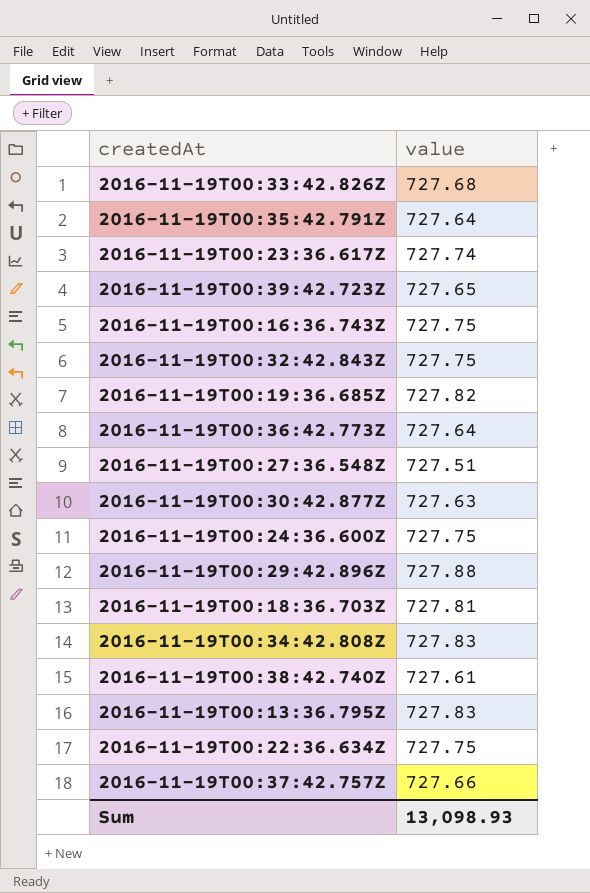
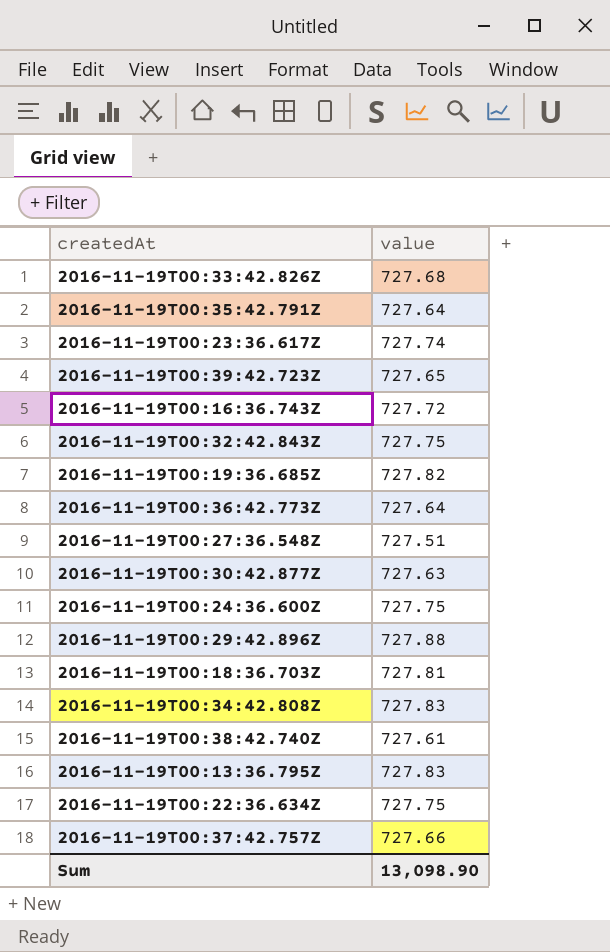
2016-11-19T00:16:36.743Z | value: 727.75 -> 727.72
Sum | value: 13,098.93 -> 13,098.90

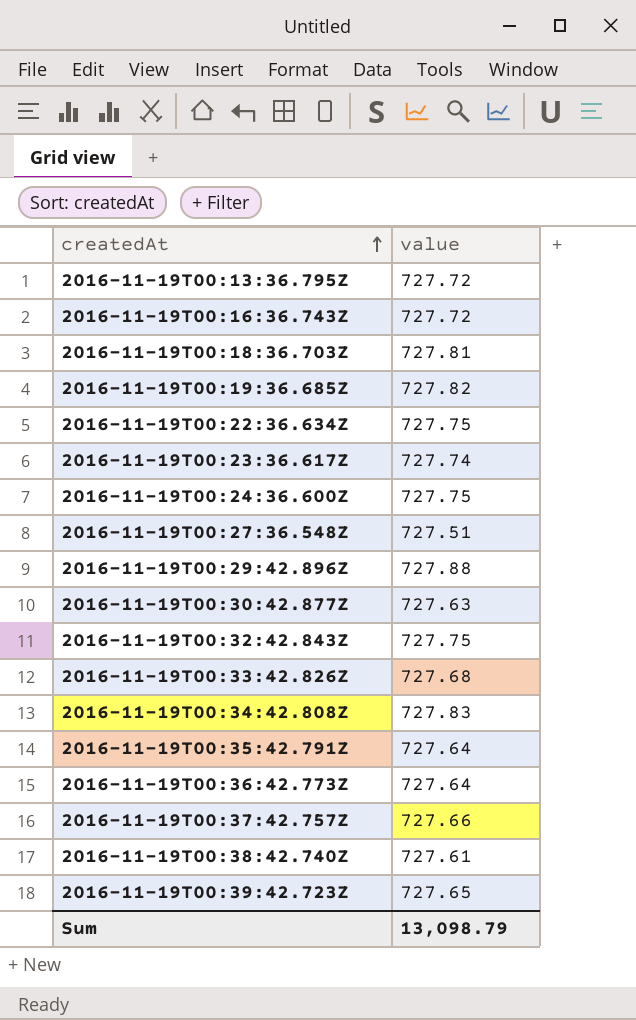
row order: none -> createdAt ascending
2016-11-19T00:13:36.795Z | value: 727.83 -> 727.72
Sum | value: 13,098.90 -> 13,098.79

